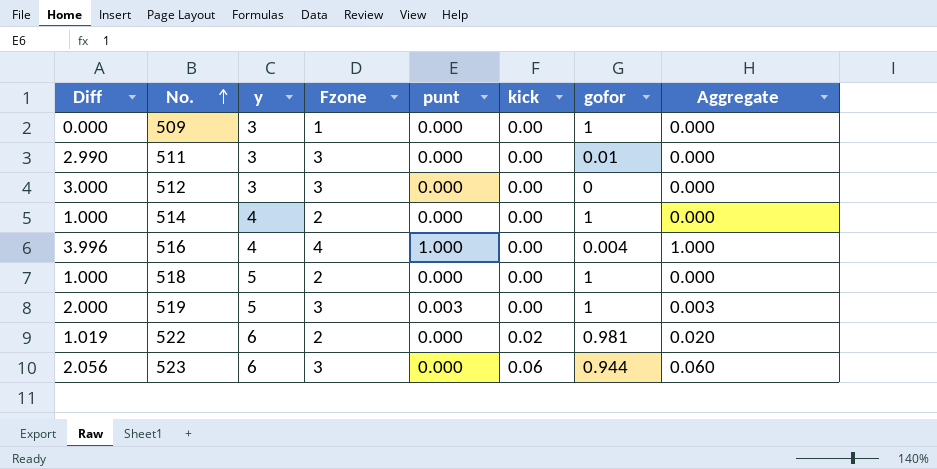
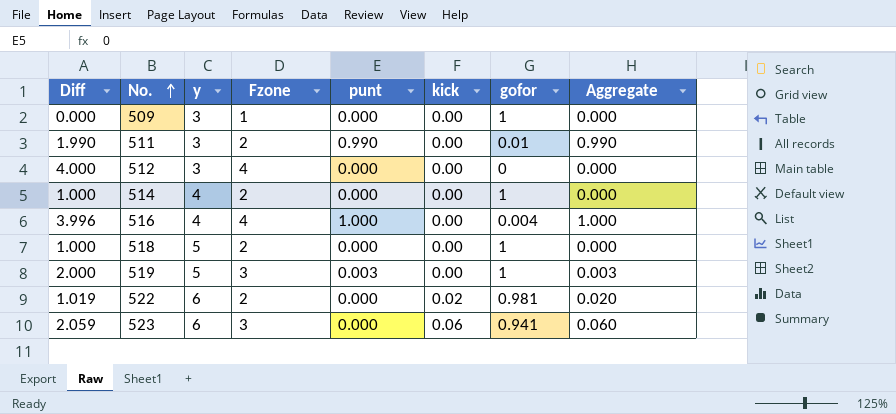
511 | Diff: 2.990 -> 1.990
511 | Fzone: 3 -> 2
511 | punt: 0.000 -> 0.990
511 | Aggregate: 0.000 -> 0.990
512 | Diff: 3.000 -> 4.000
512 | Fzone: 3 -> 4
523 | Diff: 2.056 -> 2.059
523 | gofor: 0.944 -> 0.941

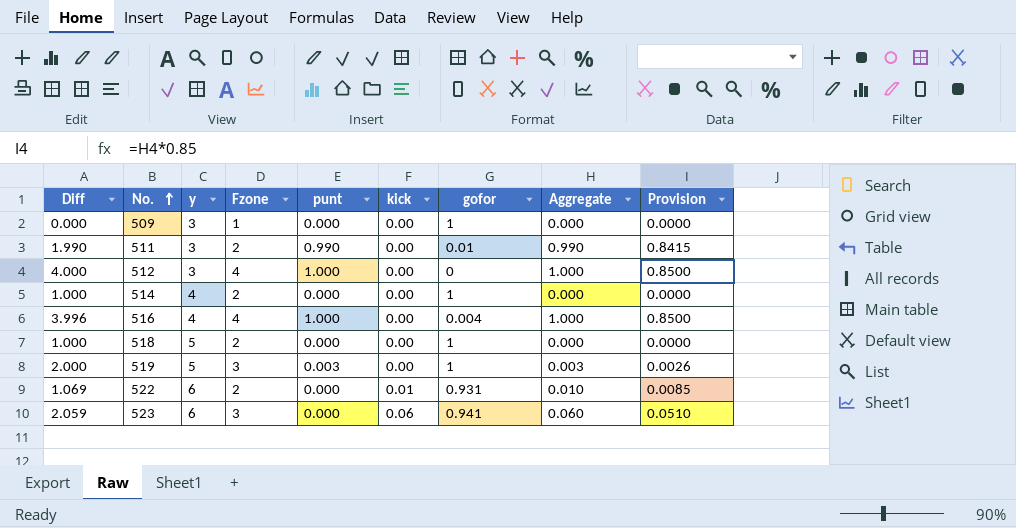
column Provision | formula: none -> [Aggregate] * 0.85
512 | punt: 0.000 -> 1.000
512 | Aggregate: 0.000 -> 1.000
522 | Diff: 1.019 -> 1.069
522 | kick: 0.02 -> 0.01
522 | gofor: 0.981 -> 0.931
522 | Aggregate: 0.020 -> 0.010

